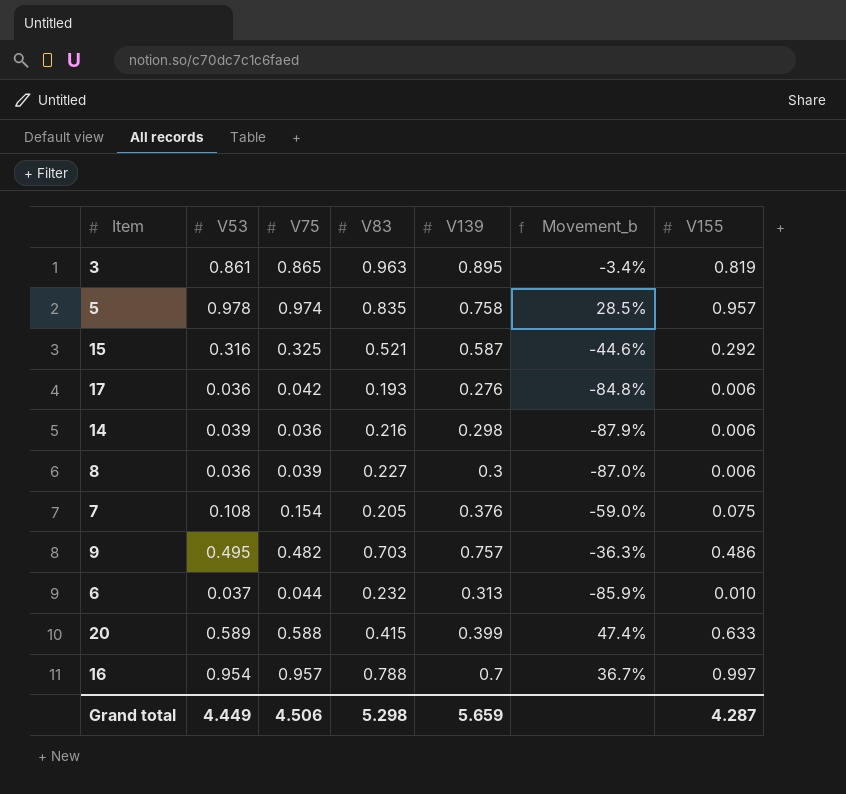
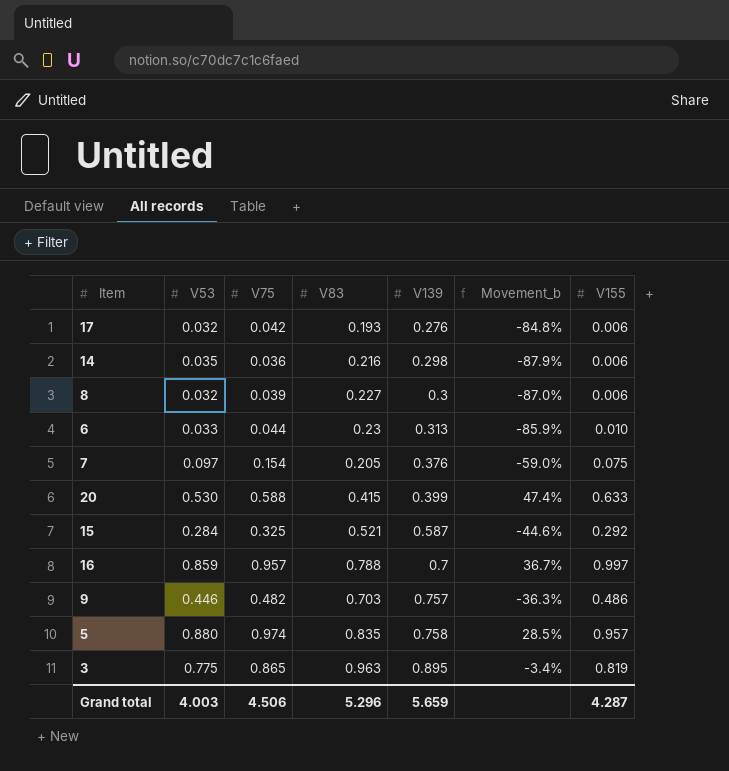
row order: none -> V139 ascending
17 | V53: 0.036 -> 0.032
14 | V53: 0.039 -> 0.035
8 | V53: 0.036 -> 0.032
6 | V53: 0.037 -> 0.033
6 | V83: 0.232 -> 0.23
7 | V53: 0.108 -> 0.097
20 | V53: 0.589 -> 0.530
15 | V53: 0.316 -> 0.284
16 | V53: 0.954 -> 0.859
9 | V53: 0.495 -> 0.446
5 | V53: 0.978 -> 0.880
3 | V53: 0.861 -> 0.775
Grand total | V53: 4.449 -> 4.003
Grand total | V83: 5.298 -> 5.296

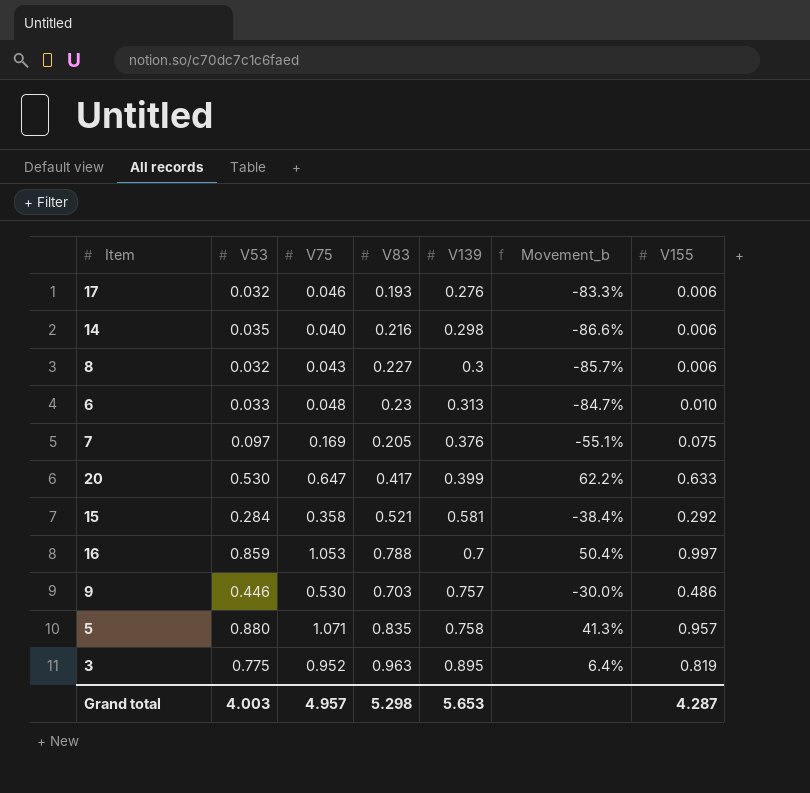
17 | V75: 0.042 -> 0.046
17 | Movement_b: -84.8% -> -83.3%
14 | V75: 0.036 -> 0.040
14 | Movement_b: -87.9% -> -86.6%
8 | V75: 0.039 -> 0.043
8 | Movement_b: -87.0% -> -85.7%
6 | V75: 0.044 -> 0.048
6 | Movement_b: -85.9% -> -84.7%
7 | V75: 0.154 -> 0.169
7 | Movement_b: -59.0% -> -55.1%
20 | V75: 0.588 -> 0.647
20 | V83: 0.415 -> 0.417
20 | Movement_b: 47.4% -> 62.2%
15 | V75: 0.325 -> 0.358
15 | V139: 0.587 -> 0.581
15 | Movement_b: -44.6% -> -38.4%
16 | V75: 0.957 -> 1.053
16 | Movement_b: 36.7% -> 50.4%
9 | V75: 0.482 -> 0.530
9 | Movement_b: -36.3% -> -30.0%
5 | V75: 0.974 -> 1.071
5 | Movement_b: 28.5% -> 41.3%
3 | V75: 0.865 -> 0.952
3 | Movement_b: -3.4% -> 6.4%
Grand total | V75: 4.506 -> 4.957
Grand total | V83: 5.296 -> 5.298
Grand total | V139: 5.659 -> 5.653

